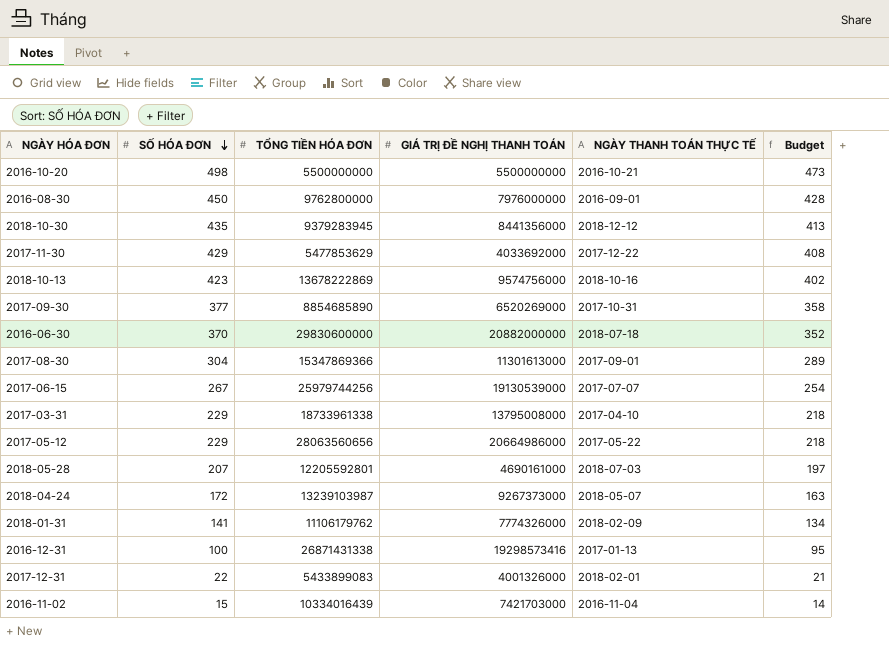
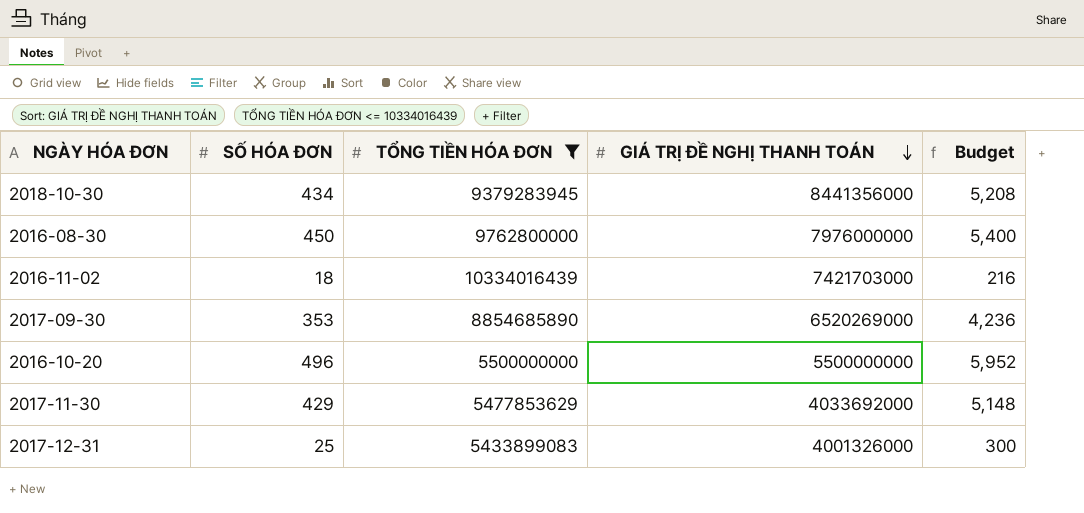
filter: none -> TỔNG TIỀN HÓA ĐƠN <= 10334016439
row order: SỐ HÓA ĐƠN descending -> GIÁ TRỊ ĐỀ NGHỊ THANH TOÁN descending
column NGÀY THANH TOÁN THỰC TẾ | position: 5 -> none
column Budget | formula: [SỐ HÓA ĐƠN] * 0.95 -> [SỐ HÓA ĐƠN] * 12
2018-10-30 | SỐ HÓA ĐƠN: 435 -> 434
2016-11-02 | SỐ HÓA ĐƠN: 15 -> 18
2017-09-30 | SỐ HÓA ĐƠN: 377 -> 353
2016-10-20 | SỐ HÓA ĐƠN: 498 -> 496
2017-12-31 | SỐ HÓA ĐƠN: 22 -> 25

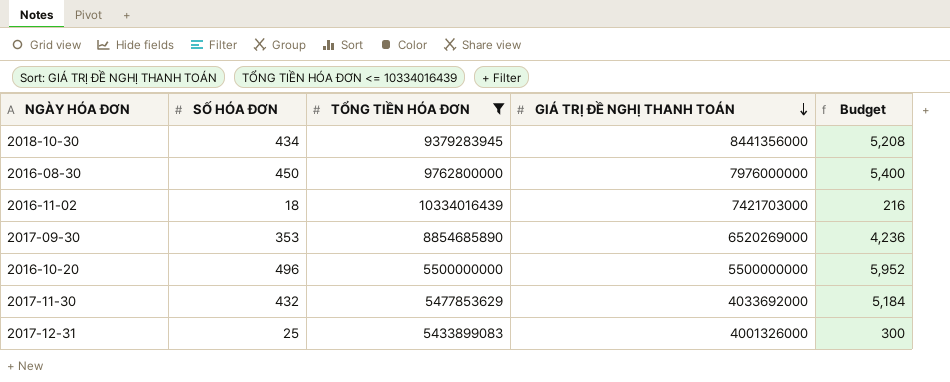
2017-11-30 | SỐ HÓA ĐƠN: 429 -> 432
2017-11-30 | Budget: 5,148 -> 5,184

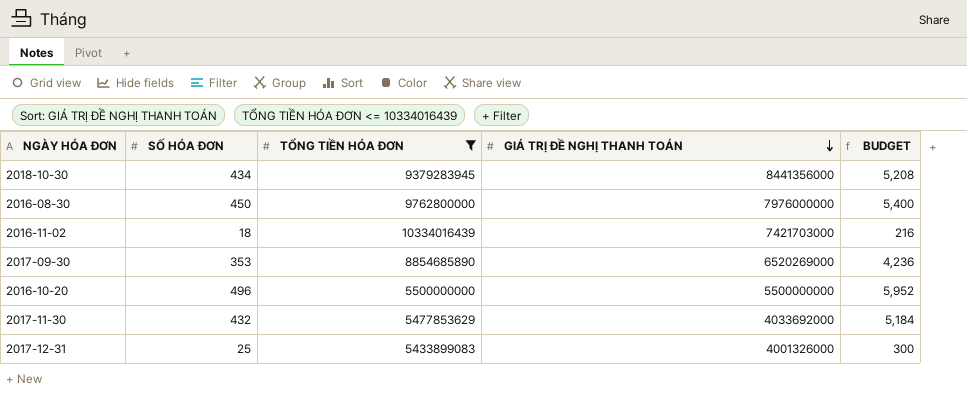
column name: Budget -> BUDGET

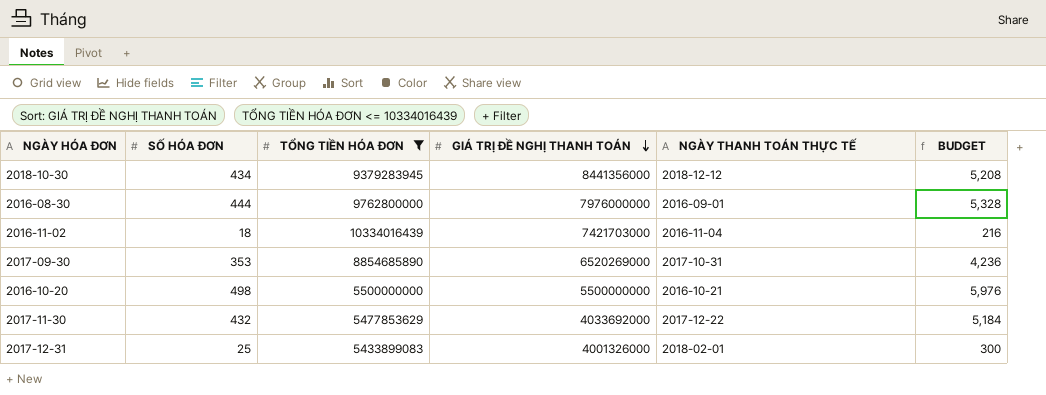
column NGÀY THANH TOÁN THỰC TẾ | position: none -> 5
2016-08-30 | SỐ HÓA ĐƠN: 450 -> 444
2016-08-30 | BUDGET: 5,400 -> 5,328
2016-10-20 | SỐ HÓA ĐƠN: 496 -> 498
2016-10-20 | BUDGET: 5,952 -> 5,976

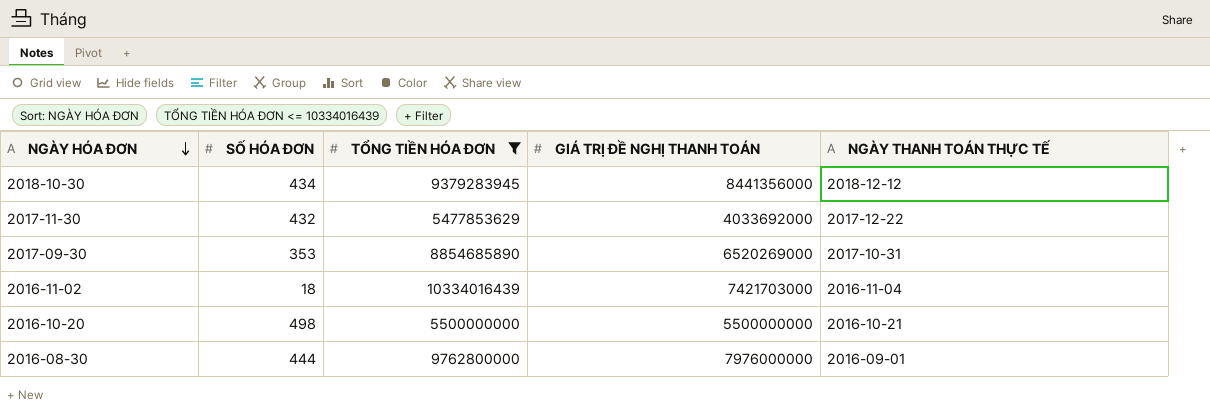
row order: GIÁ TRỊ ĐỀ NGHỊ THANH TOÁN descending -> NGÀY HÓA ĐƠN descending
column BUDGET | formula: [SỐ HÓA ĐƠN] * 12 -> none
row 2017-12-31: 25 | 5433899083 | 4001326000 | 2018-02-01 | 300 -> none

